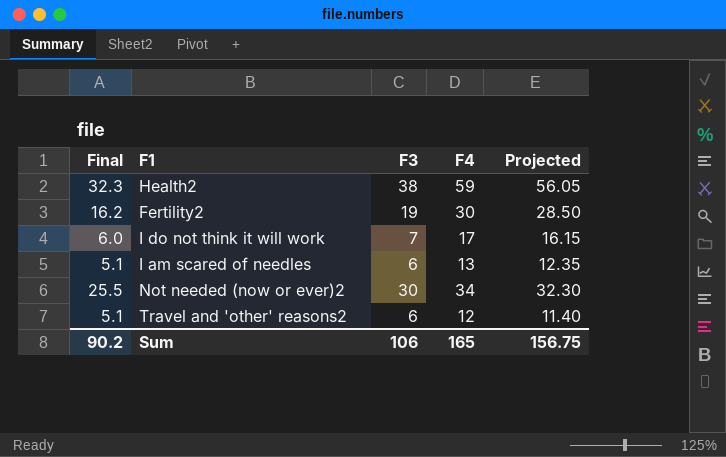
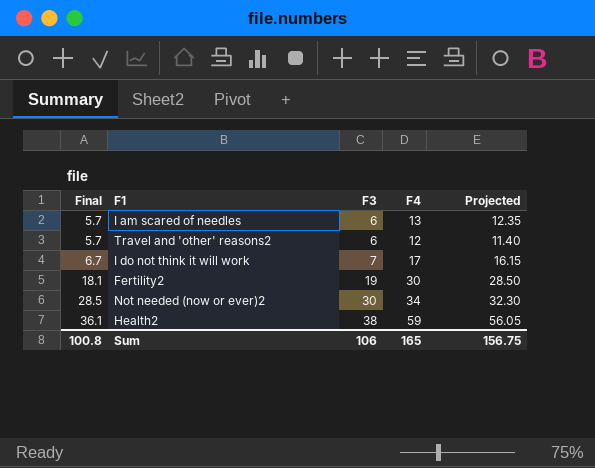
row order: none -> Final ascending
column Final | formula: [F3] * 0.85 -> [F3] * 0.95
Sum | Final: 90.2 -> 100.8

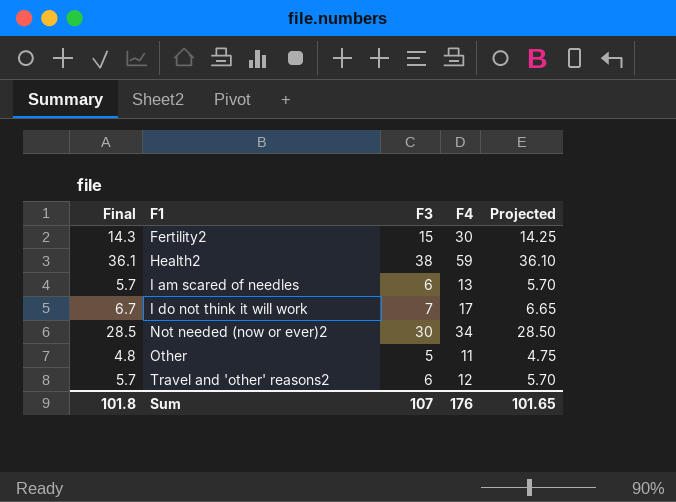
row order: Final ascending -> F1 ascending
column Projected | formula: [F4] * 0.95 -> [F3] * 0.95
Fertility2 | Final: 18.1 -> 14.3
Fertility2 | F3: 19 -> 15
row Other: none -> 4.8 | 5 | 11 | 4.75
Sum | Final: 100.8 -> 101.8
Sum | F3: 106 -> 107
Sum | F4: 165 -> 176
Sum | Projected: 156.75 -> 101.65

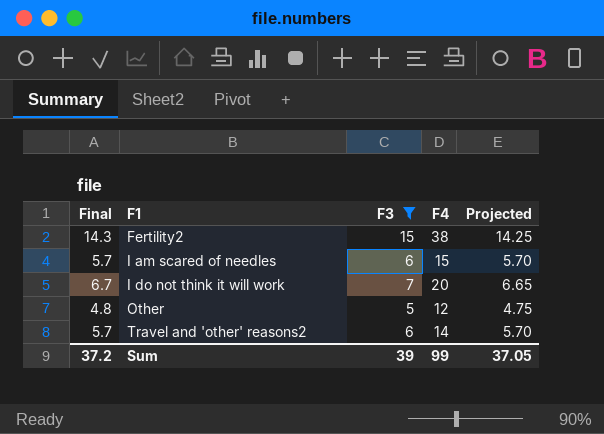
filter: none -> F3 <= 15
Fertility2 | F4: 30 -> 38
I am scared of needles | F4: 13 -> 15
I do not think it will work | F4: 17 -> 20
Other | F4: 11 -> 12
Travel and 'other' reasons2 | F4: 12 -> 14
Sum | Final: 101.8 -> 37.2
Sum | F3: 107 -> 39
Sum | F4: 176 -> 99
Sum | Projected: 101.65 -> 37.05

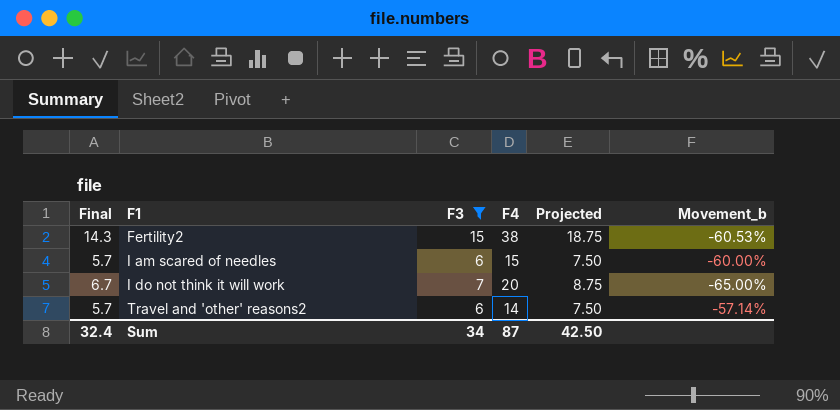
column Projected | formula: [F3] * 0.95 -> [F3] * 1.25
column Movement_b | formula: none -> ([F3] - [F4]) / [F4]
row Other: 4.8 | 5 | 12 | 4.75 -> none
Sum | Final: 37.2 -> 32.4
Sum | F3: 39 -> 34
Sum | F4: 99 -> 87
Sum | Projected: 37.05 -> 42.50

